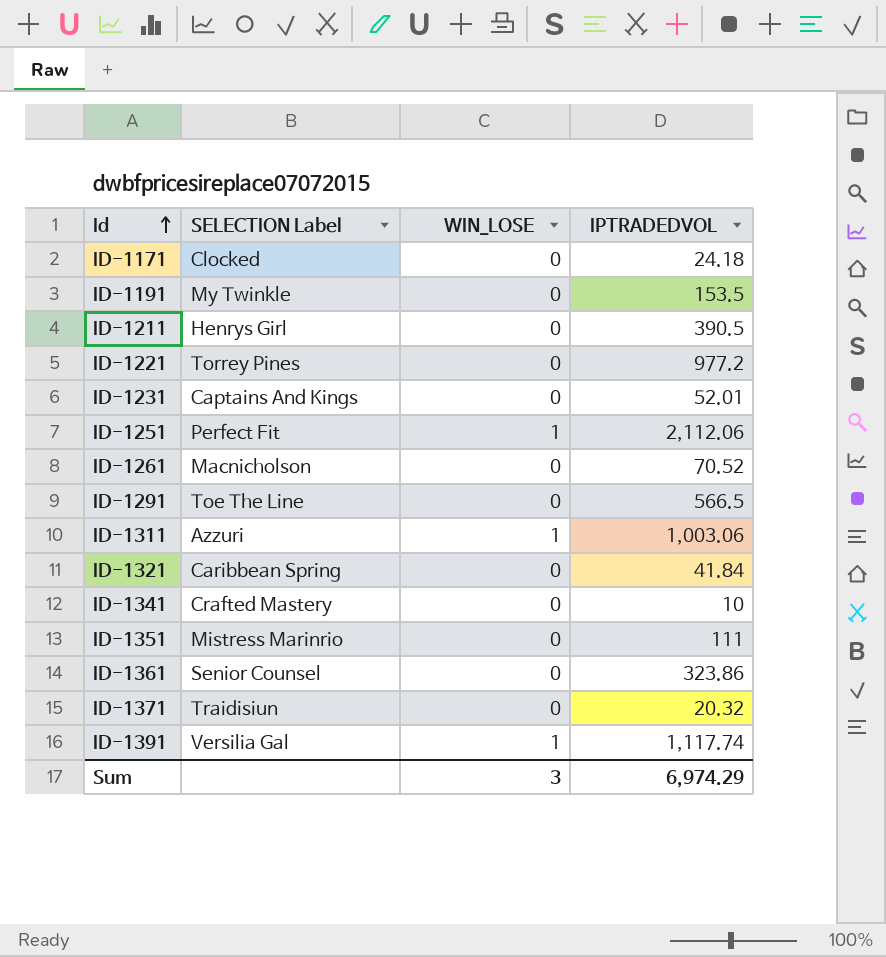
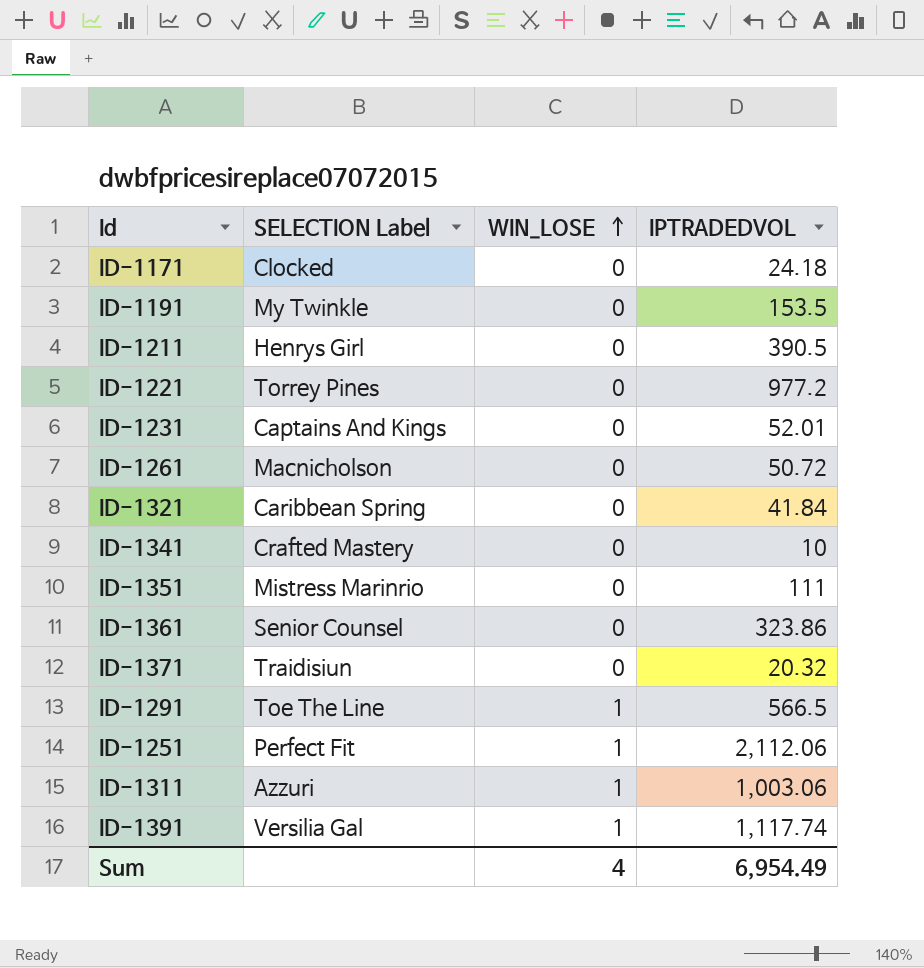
row order: Id ascending -> WIN_LOSE ascending
ID-1261 | IPTRADEDVOL: 70.52 -> 50.72
ID-1291 | WIN_LOSE: 0 -> 1
Sum | WIN_LOSE: 3 -> 4
Sum | IPTRADEDVOL: 6,974.29 -> 6,954.49

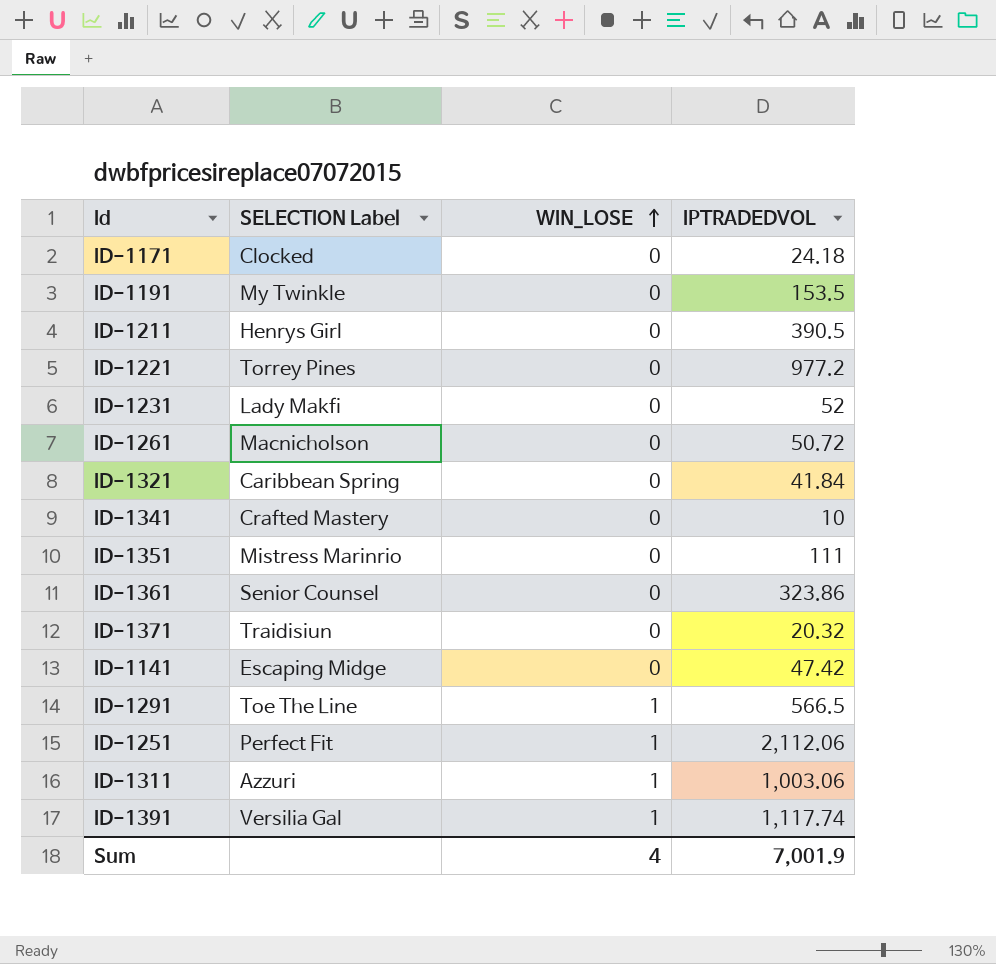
ID-1231 | SELECTION Label: Captains And Kings -> Lady Makfi
ID-1231 | IPTRADEDVOL: 52.01 -> 52
row ID-1141: none -> Escaping Midge | 0 | 47.42
Sum | IPTRADEDVOL: 6,954.49 -> 7,001.9

